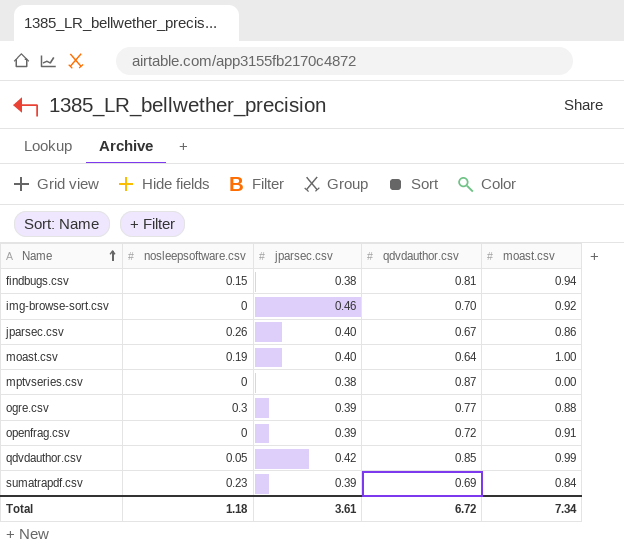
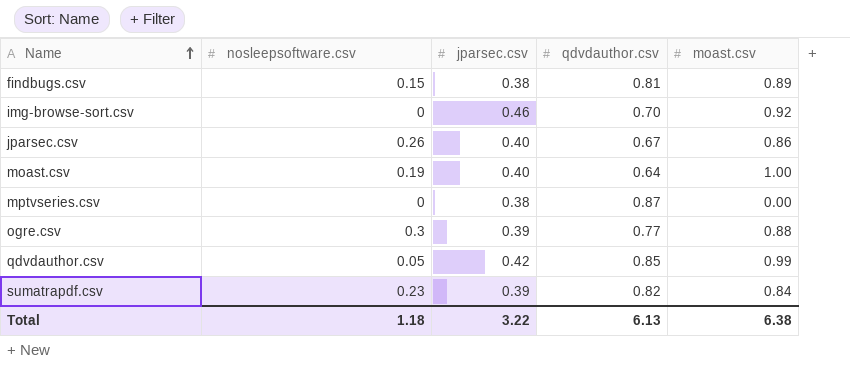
row openfrag.csv: 0 | 0.39 | 0.72 | 0.91 -> none
findbugs.csv | moast.csv: 0.94 -> 0.89
sumatrapdf.csv | qdvdauthor.csv: 0.69 -> 0.82
Total | jparsec.csv: 3.61 -> 3.22
Total | qdvdauthor.csv: 6.72 -> 6.13
Total | moast.csv: 7.34 -> 6.38

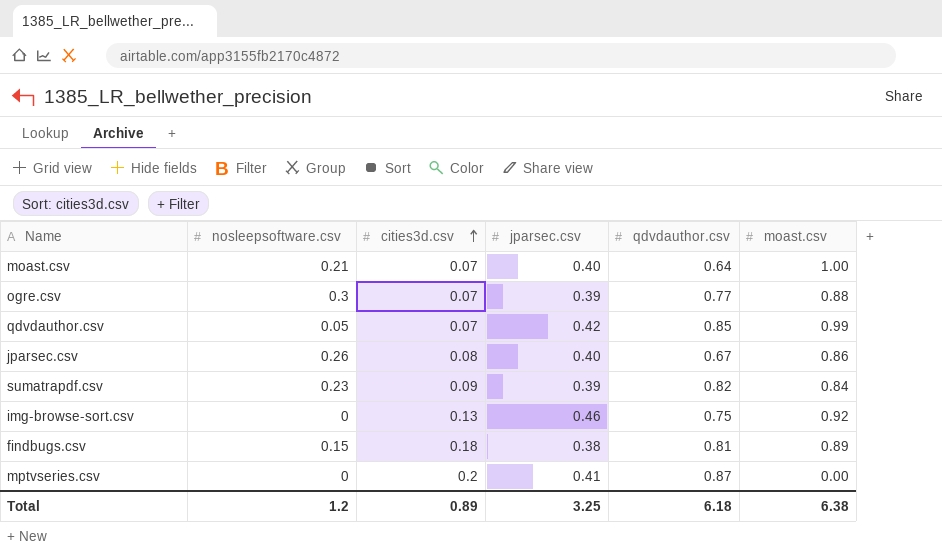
row order: Name ascending -> cities3d.csv ascending
column cities3d.csv | position: none -> 3
moast.csv | nosleepsoftware.csv: 0.19 -> 0.21
img-browse-sort.csv | qdvdauthor.csv: 0.70 -> 0.75
mptvseries.csv | jparsec.csv: 0.38 -> 0.41
Total | nosleepsoftware.csv: 1.18 -> 1.2
Total | jparsec.csv: 3.22 -> 3.25
Total | qdvdauthor.csv: 6.13 -> 6.18

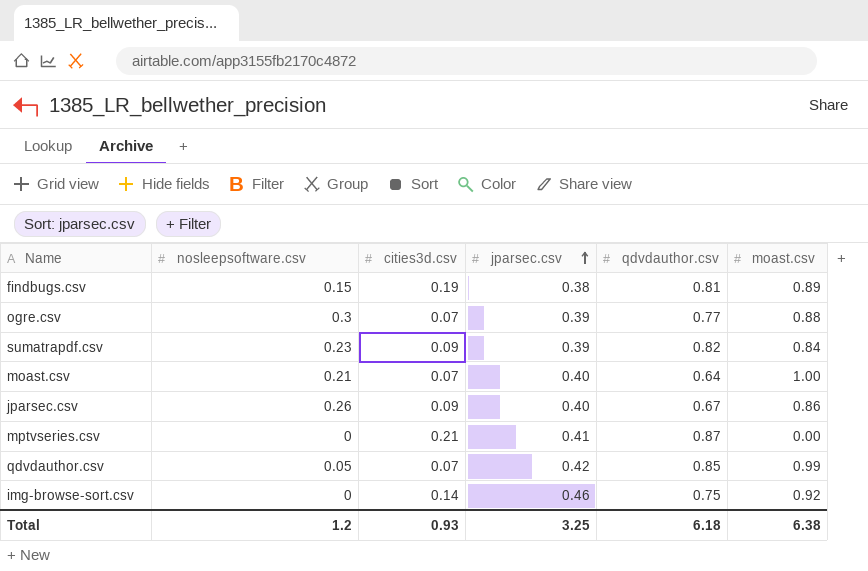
row order: cities3d.csv ascending -> jparsec.csv ascending
findbugs.csv | cities3d.csv: 0.18 -> 0.19
jparsec.csv | cities3d.csv: 0.08 -> 0.09
mptvseries.csv | cities3d.csv: 0.2 -> 0.21
img-browse-sort.csv | cities3d.csv: 0.13 -> 0.14
Total | cities3d.csv: 0.89 -> 0.93

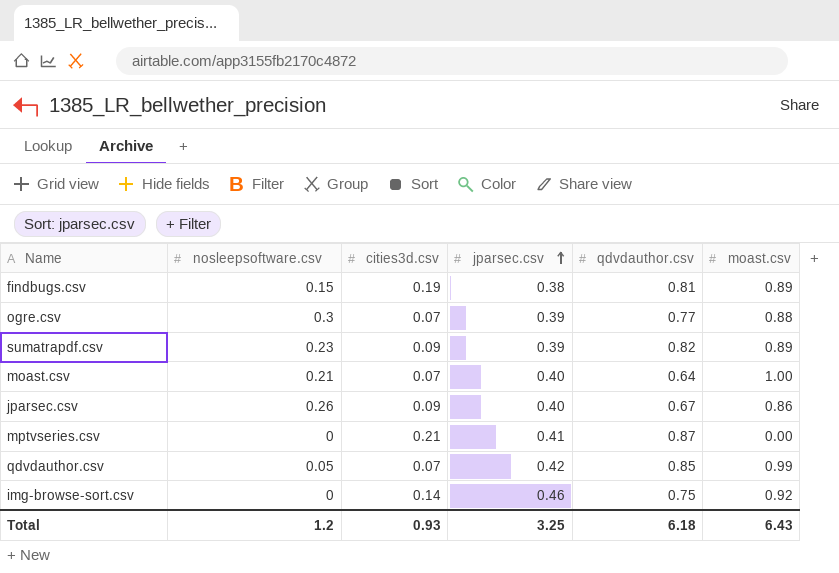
sumatrapdf.csv | moast.csv: 0.84 -> 0.89
Total | moast.csv: 6.38 -> 6.43

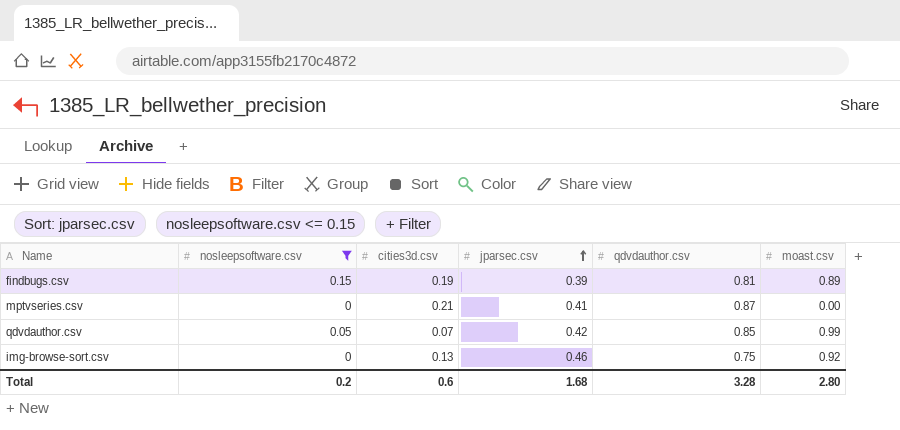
filter: none -> nosleepsoftware.csv <= 0.15
findbugs.csv | jparsec.csv: 0.38 -> 0.39
img-browse-sort.csv | cities3d.csv: 0.14 -> 0.13
Total | nosleepsoftware.csv: 1.2 -> 0.2
Total | cities3d.csv: 0.93 -> 0.6
Total | jparsec.csv: 3.25 -> 1.68
Total | qdvdauthor.csv: 6.18 -> 3.28
Total | moast.csv: 6.43 -> 2.80

